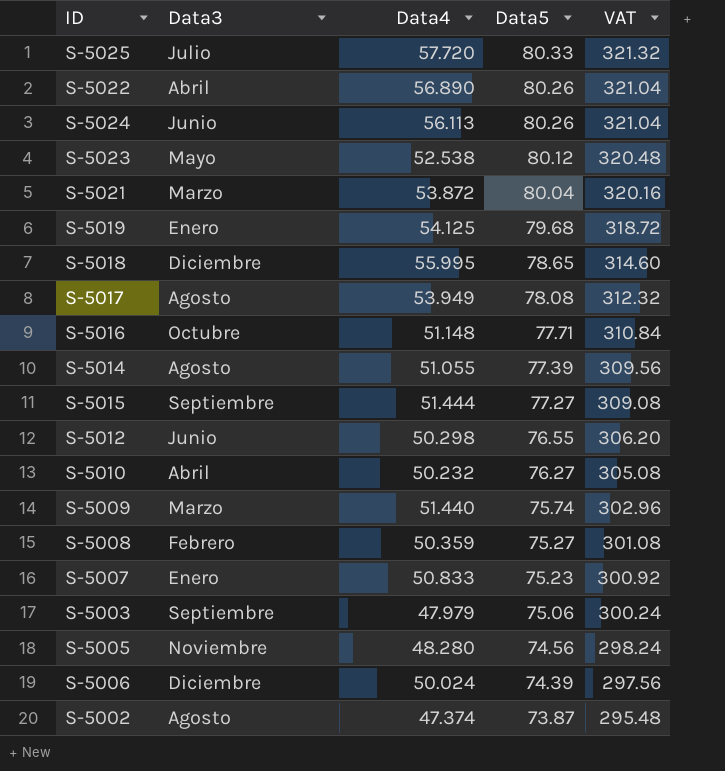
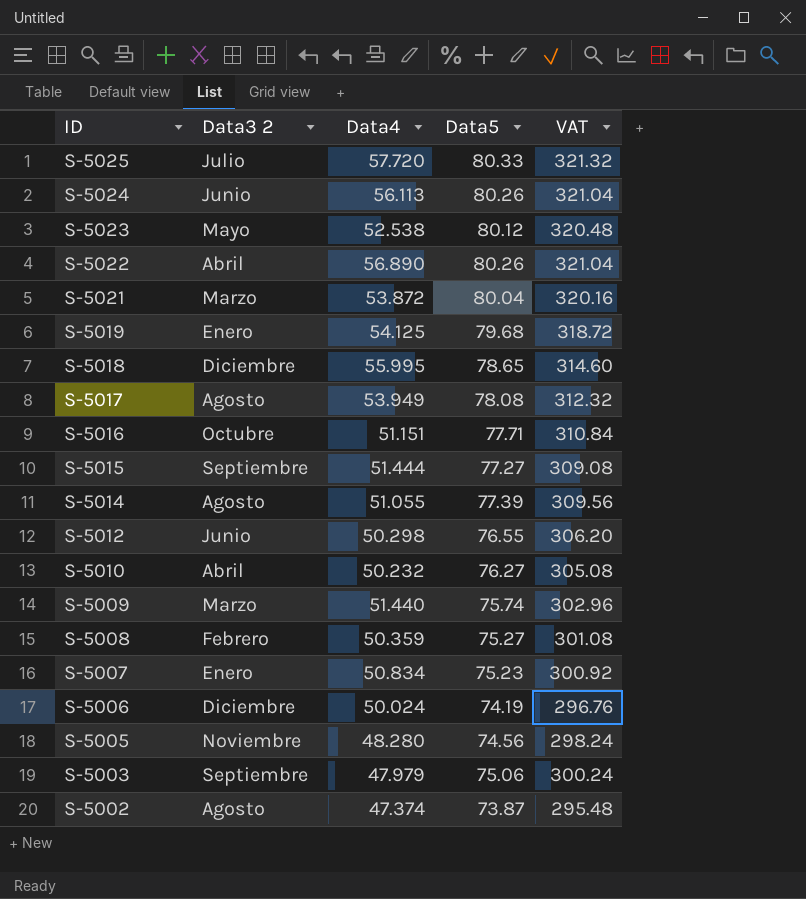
row order: Data5 descending -> ID descending
column name: Data3 -> Data3 2
S-5016 | Data4: 51.148 -> 51.151
S-5007 | Data4: 50.833 -> 50.834
S-5006 | Data5: 74.39 -> 74.19
S-5006 | VAT: 297.56 -> 296.76

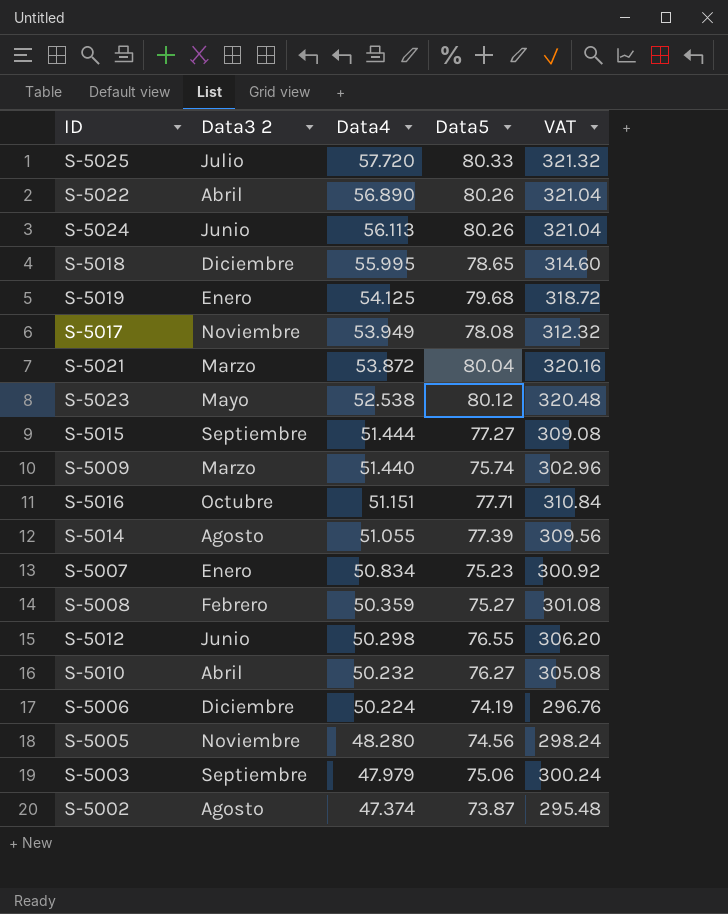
row order: ID descending -> Data4 descending
S-5017 | Data3 2: Agosto -> Noviembre
S-5006 | Data4: 50.024 -> 50.224

